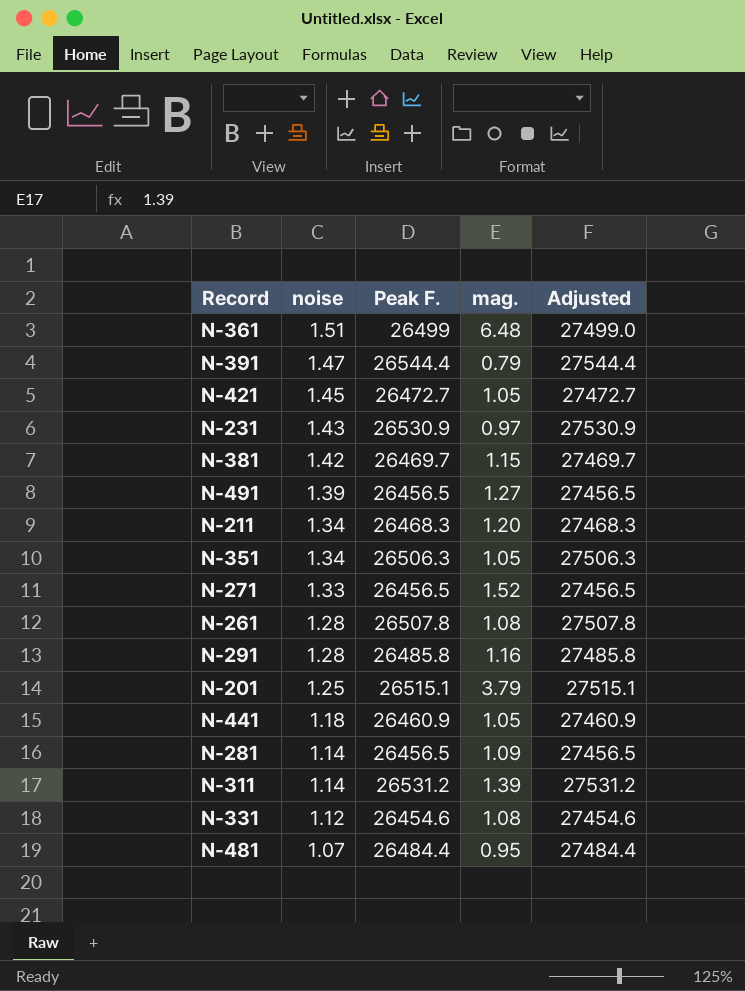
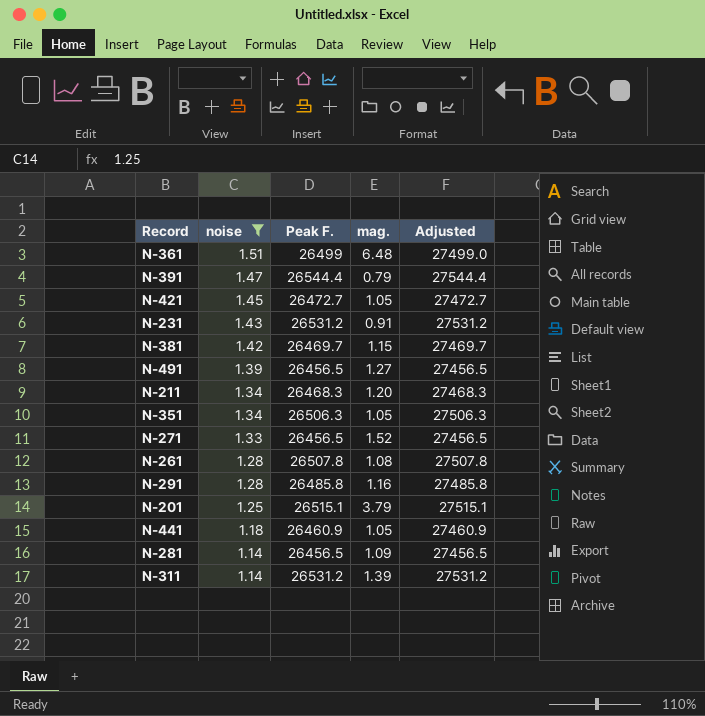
filter: none -> noise >= 1.14
N-231 | Peak F.: 26530.9 -> 26531.2
N-231 | mag.: 0.97 -> 0.91
N-231 | Adjusted: 27530.9 -> 27531.2

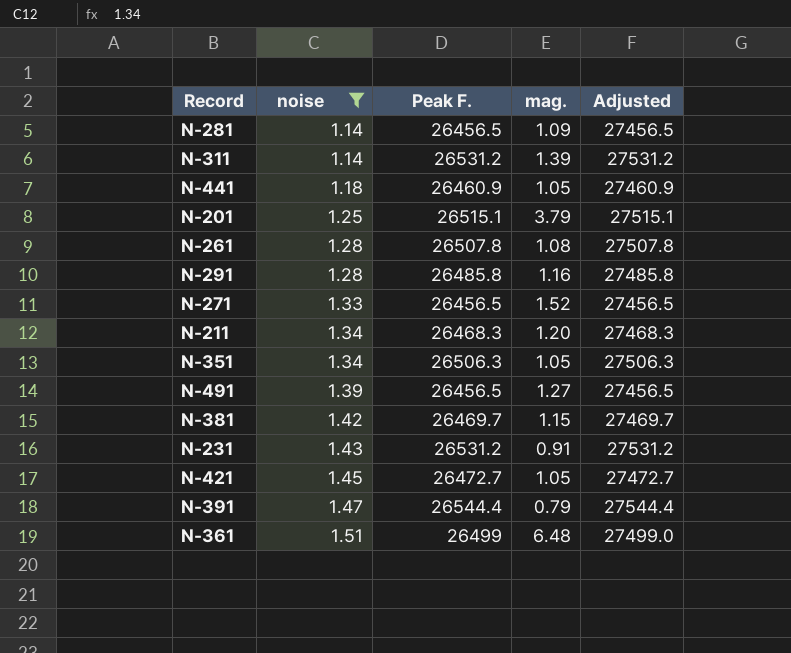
row order: noise descending -> noise ascending

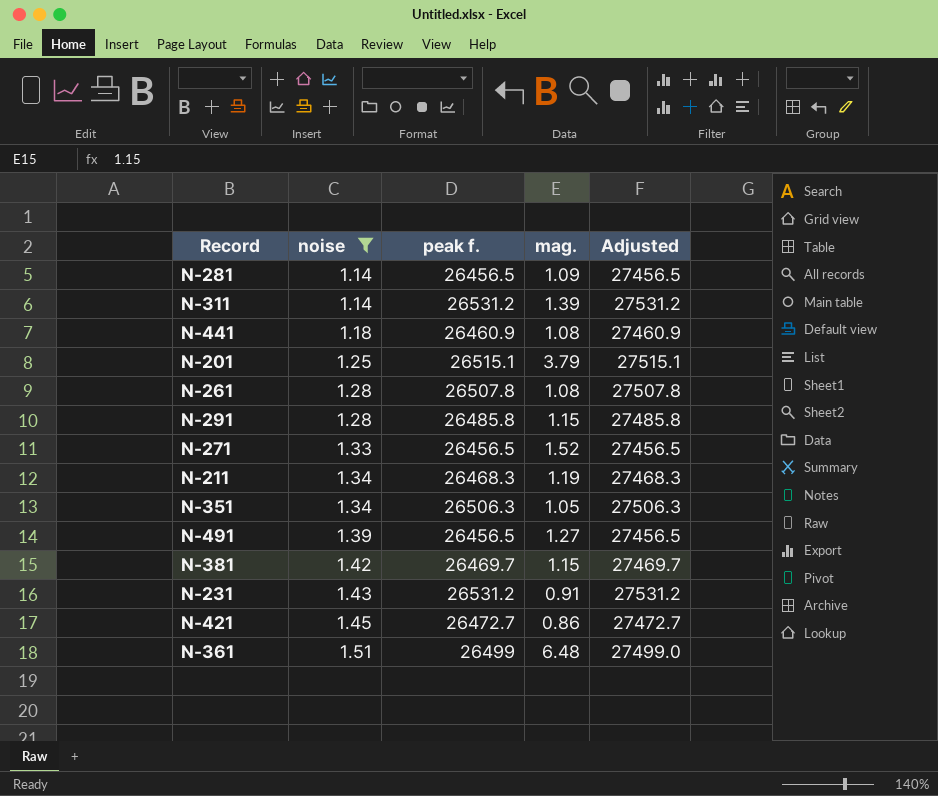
column name: Peak F. -> peak f.
row N-391: 1.47 | 26544.4 | 0.79 | 27544.4 -> none
N-441 | mag.: 1.05 -> 1.08
N-291 | mag.: 1.16 -> 1.15
N-211 | mag.: 1.20 -> 1.19
N-421 | mag.: 1.05 -> 0.86

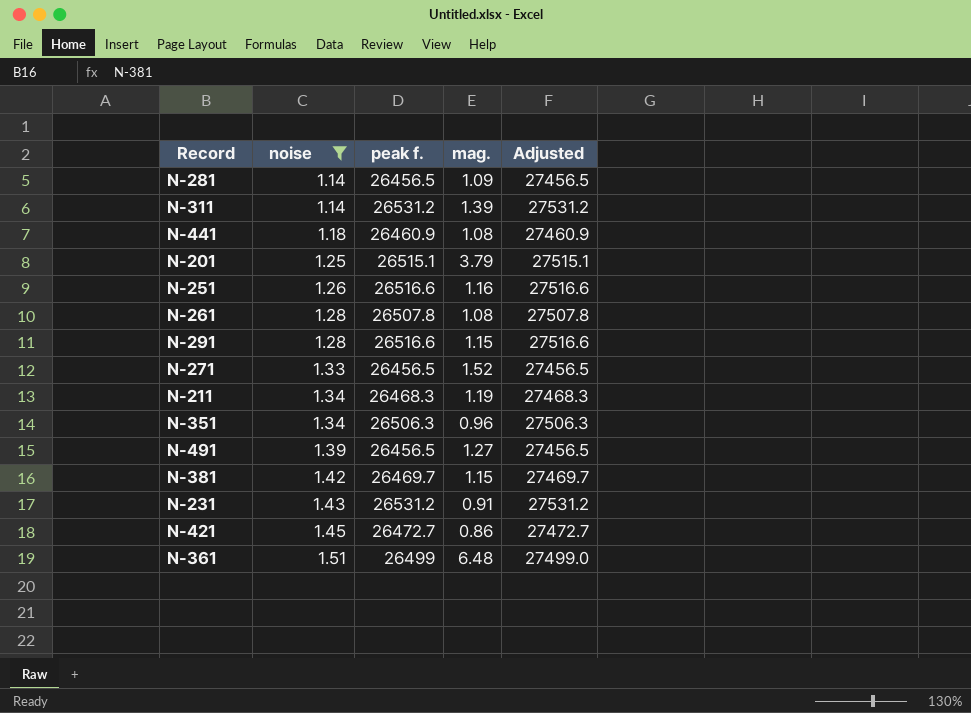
row N-251: none -> 1.26 | 26516.6 | 1.16 | 27516.6
N-291 | peak f.: 26485.8 -> 26516.6
N-291 | Adjusted: 27485.8 -> 27516.6
N-351 | mag.: 1.05 -> 0.96

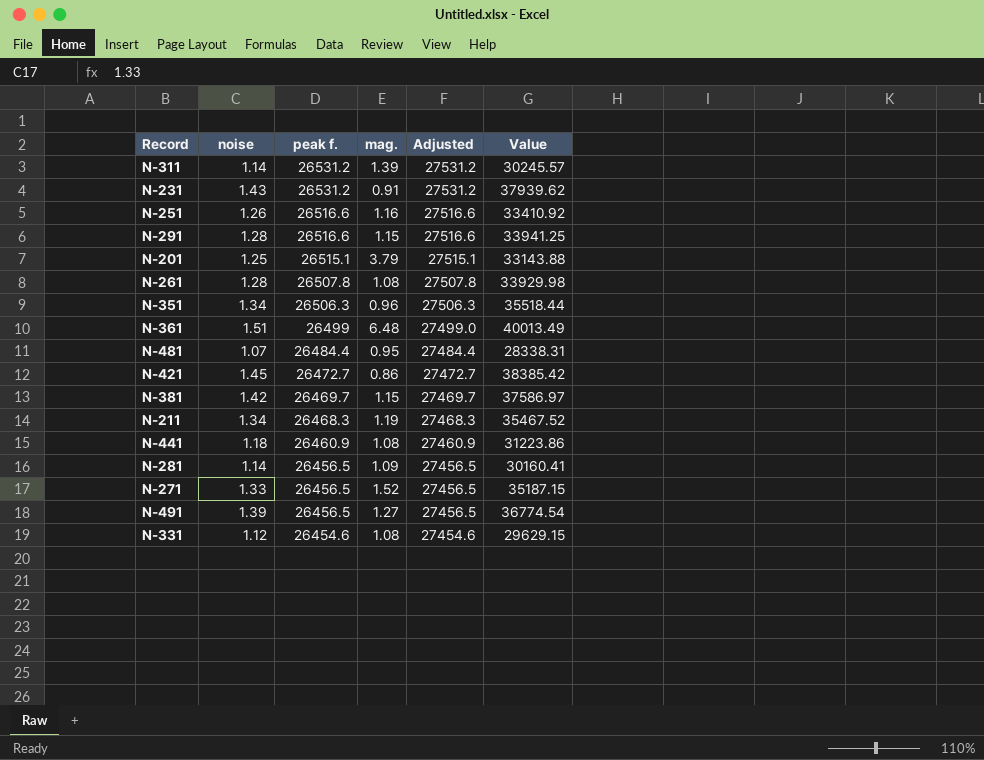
filter: noise >= 1.14 -> none
row order: noise ascending -> peak f. descending
column Value | formula: none -> [noise] * [peak f.]

